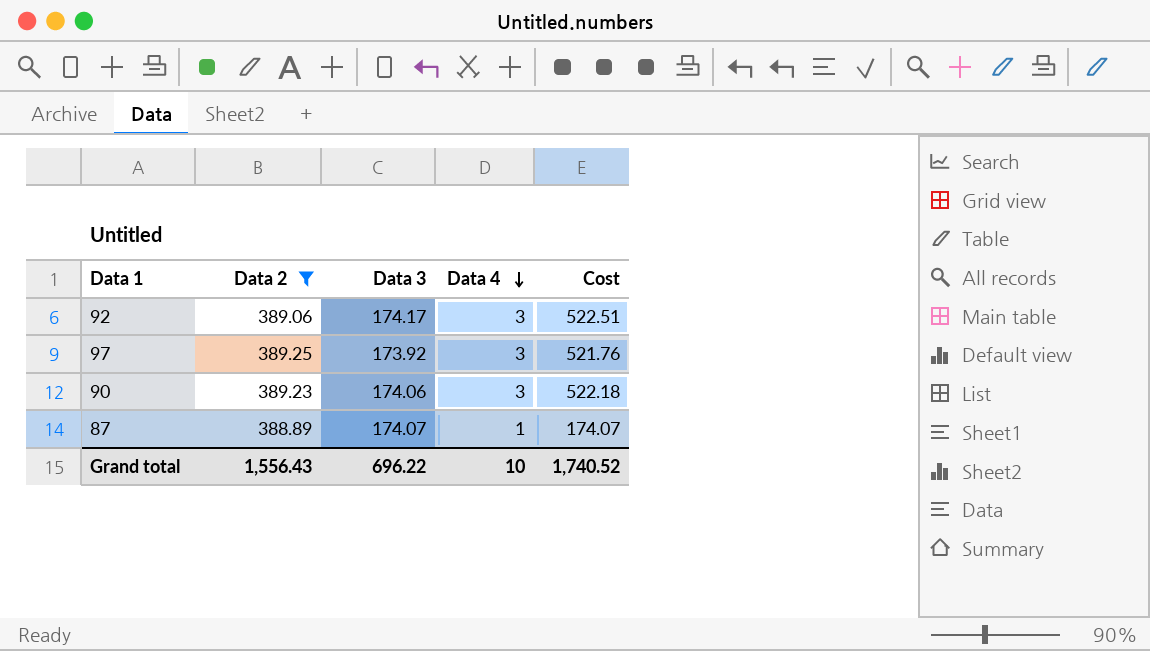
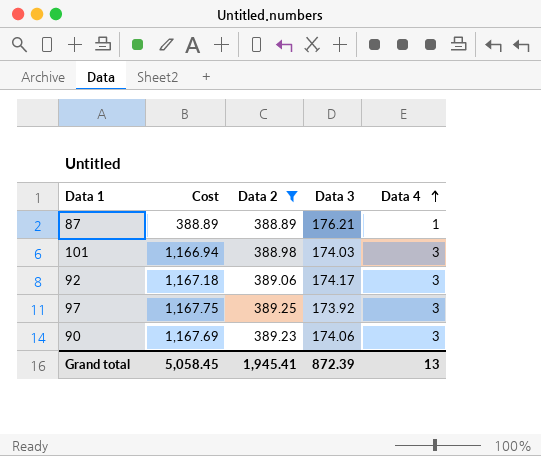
row order: Data 4 descending -> Data 4 ascending
column Cost | formula: [Data 3] * [Data 4] -> [Data 2] * [Data 4]
column Cost | position: 5 -> 2
87 | Data 3: 174.07 -> 176.21
row 101: none -> 1,166.94 | 388.98 | 174.03 | 3
Grand total | Cost: 1,740.52 -> 5,058.45
Grand total | Data 2: 1,556.43 -> 1,945.41
Grand total | Data 3: 696.22 -> 872.39
Grand total | Data 4: 10 -> 13

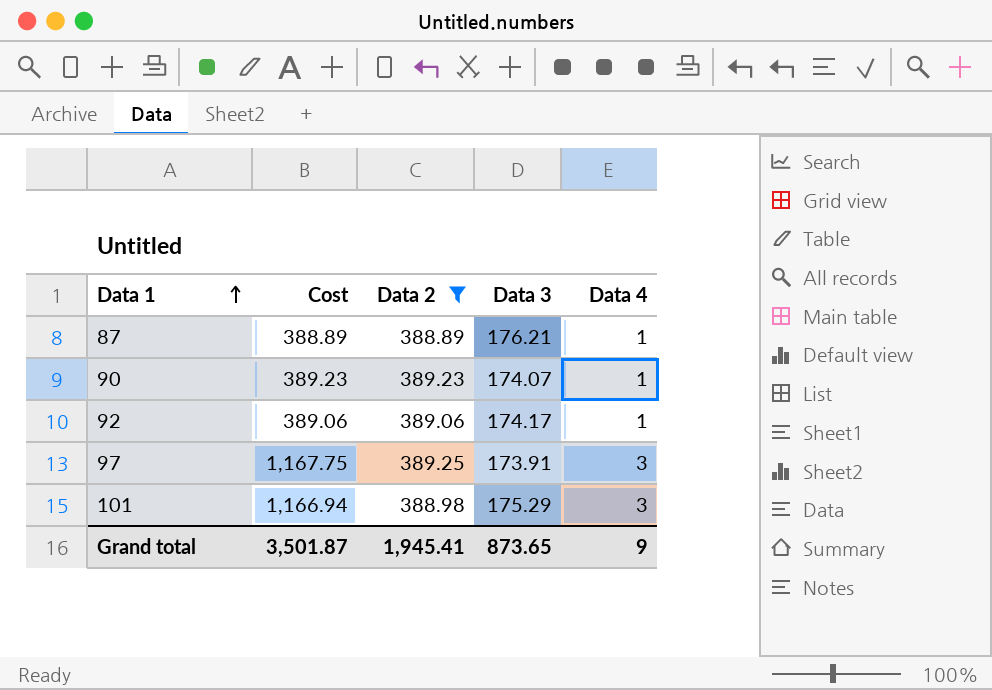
row order: Data 4 ascending -> Data 1 ascending
90 | Cost: 1,167.69 -> 389.23
90 | Data 3: 174.06 -> 174.07
90 | Data 4: 3 -> 1
92 | Cost: 1,167.18 -> 389.06
92 | Data 4: 3 -> 1
97 | Data 3: 173.92 -> 173.91
101 | Data 3: 174.03 -> 175.29
Grand total | Cost: 5,058.45 -> 3,501.87
Grand total | Data 3: 872.39 -> 873.65
Grand total | Data 4: 13 -> 9

